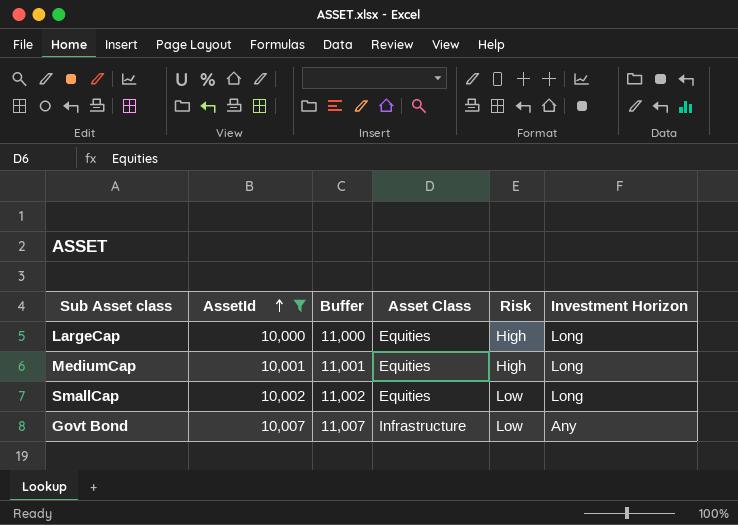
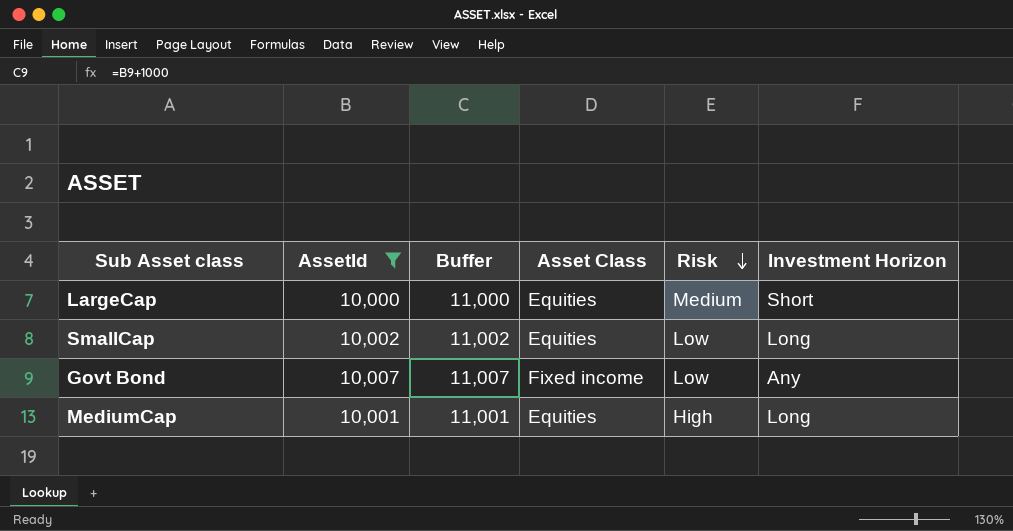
row order: AssetId ascending -> Risk descending
LargeCap | Risk: High -> Medium
LargeCap | Investment Horizon: Long -> Short
Govt Bond | Asset Class: Infrastructure -> Fixed income

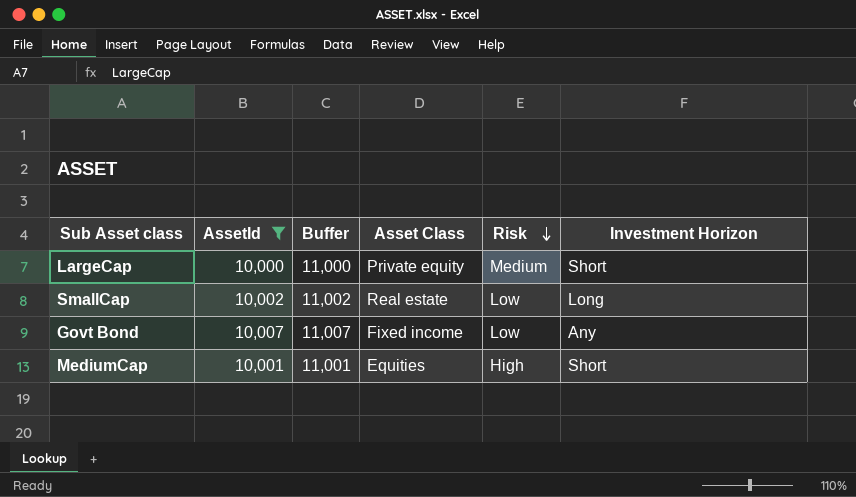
LargeCap | Asset Class: Equities -> Private equity
SmallCap | Asset Class: Equities -> Real estate
MediumCap | Investment Horizon: Long -> Short

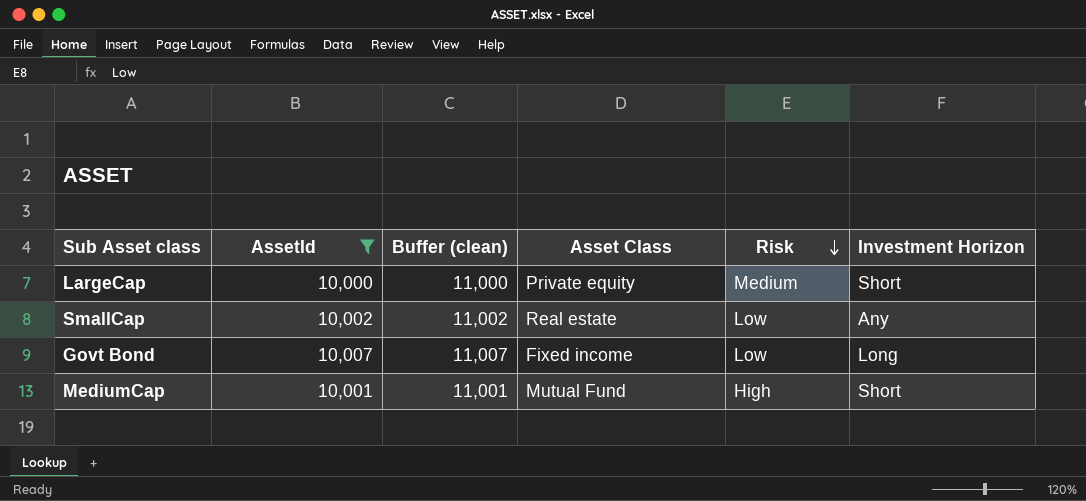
column name: Buffer -> Buffer (clean)
SmallCap | Investment Horizon: Long -> Any
Govt Bond | Investment Horizon: Any -> Long
MediumCap | Asset Class: Equities -> Mutual Fund

